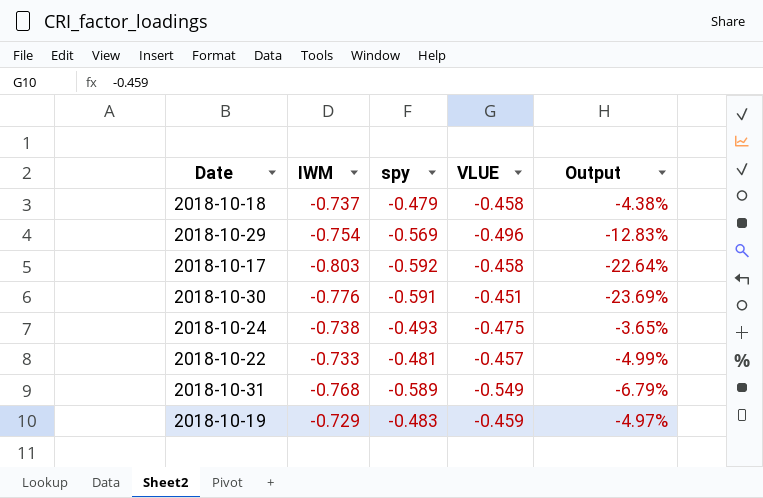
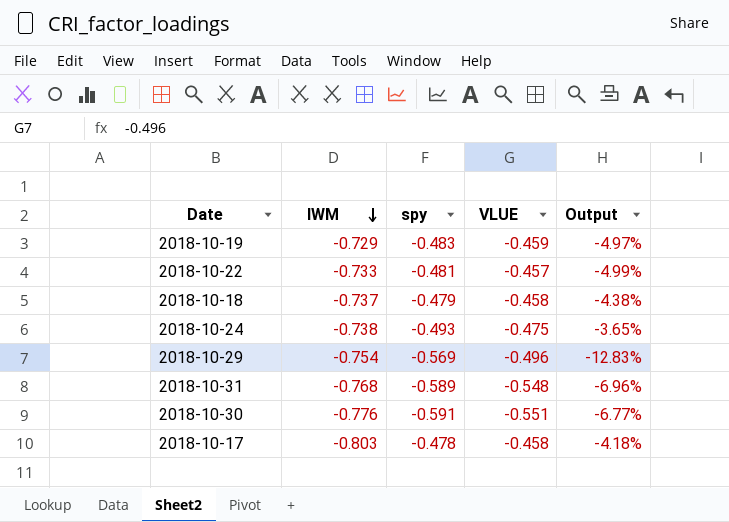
row order: none -> IWM descending
2018-10-31 | VLUE: -0.549 -> -0.548
2018-10-31 | Output: -6.79% -> -6.96%
2018-10-30 | VLUE: -0.451 -> -0.551
2018-10-30 | Output: -23.69% -> -6.77%
2018-10-17 | spy: -0.592 -> -0.478
2018-10-17 | Output: -22.64% -> -4.18%

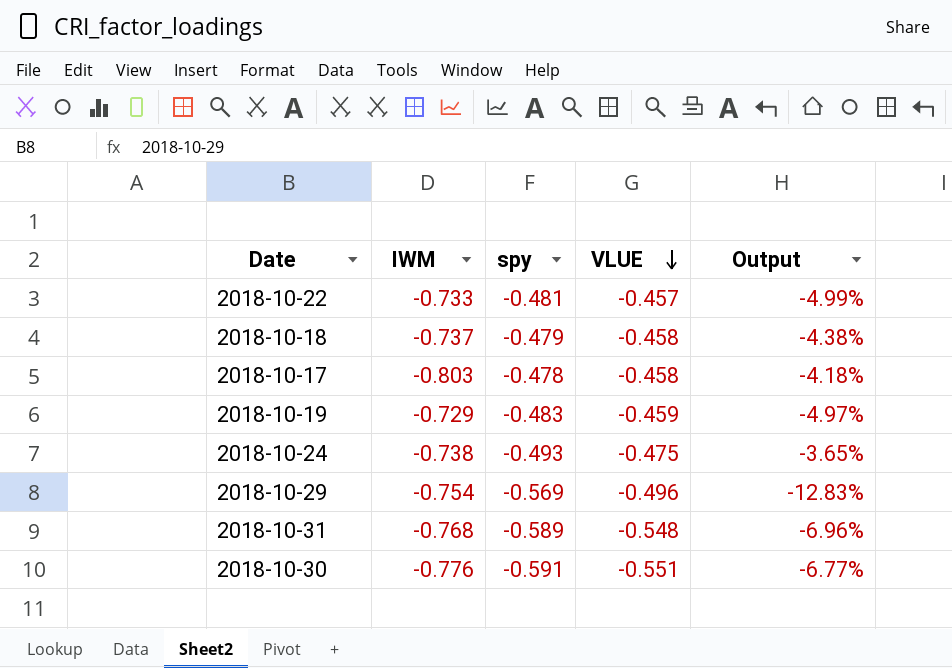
row order: IWM descending -> VLUE descending

